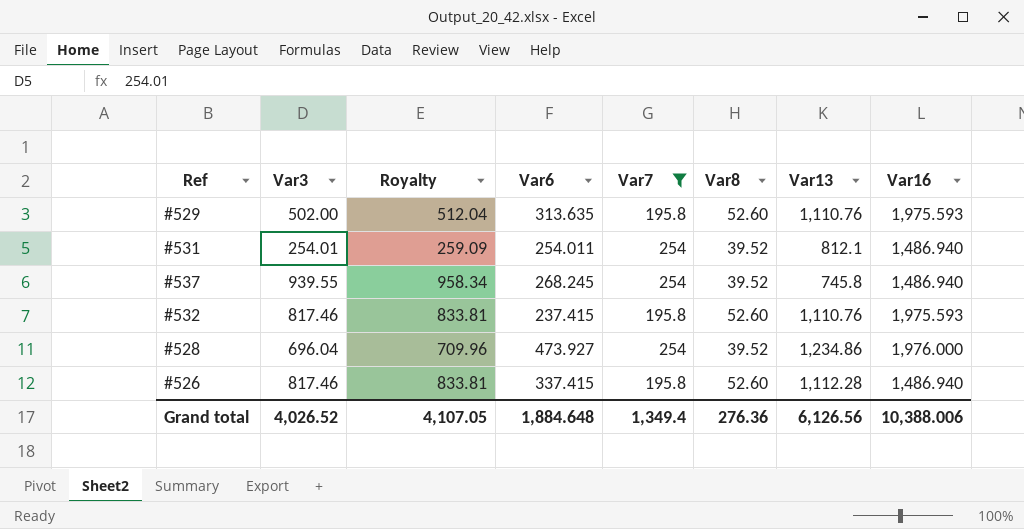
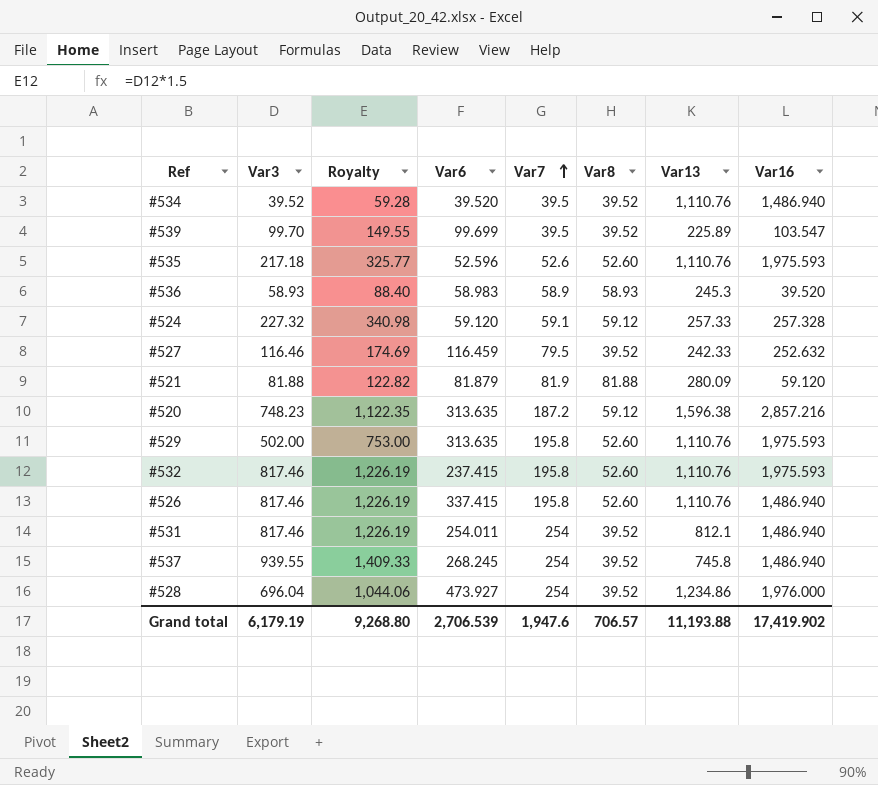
filter: Var7 >= 195.8 -> none
row order: none -> Var7 ascending
column Royalty | formula: [Var3] * 1.02 -> [Var3] * 1.5
#526 | Var13: 1,112.28 -> 1,110.76
#531 | Var3: 254.01 -> 817.46
Grand total | Var3: 4,026.52 -> 6,179.19
Grand total | Royalty: 4,107.05 -> 9,268.80
Grand total | Var6: 1,884.648 -> 2,706.539
Grand total | Var7: 1,349.4 -> 1,947.6
Grand total | Var8: 276.36 -> 706.57
Grand total | Var13: 6,126.56 -> 11,193.88
Grand total | Var16: 10,388.006 -> 17,419.902

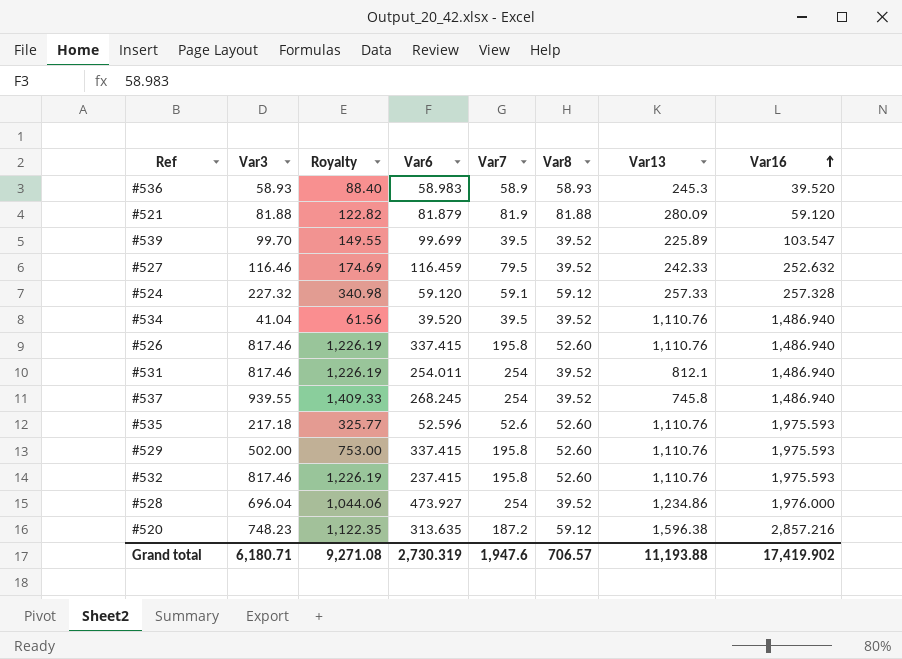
row order: Var7 ascending -> Var16 ascending
#534 | Var3: 39.52 -> 41.04
#534 | Royalty: 59.28 -> 61.56
#529 | Var6: 313.635 -> 337.415
Grand total | Var3: 6,179.19 -> 6,180.71
Grand total | Royalty: 9,268.80 -> 9,271.08
Grand total | Var6: 2,706.539 -> 2,730.319

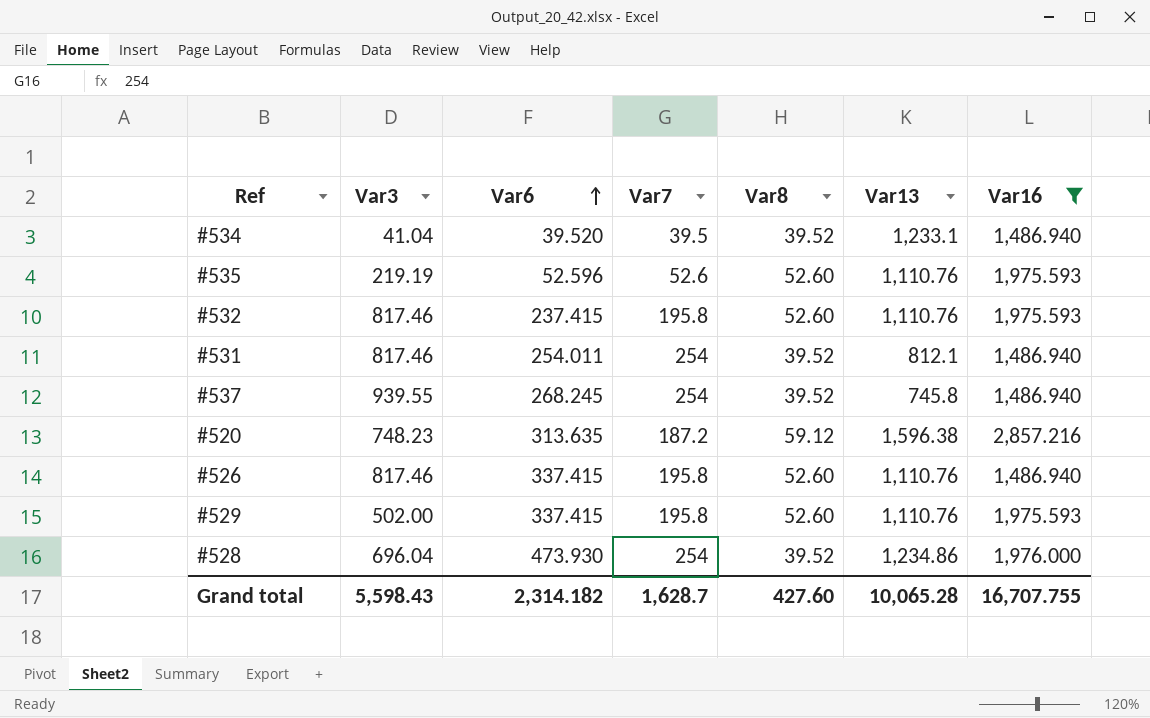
filter: none -> Var16 >= 1,486.940
row order: Var16 ascending -> Var6 ascending
column Royalty | formula: [Var3] * 1.5 -> none
#534 | Var13: 1,110.76 -> 1,233.1
#535 | Var3: 217.18 -> 219.19
#528 | Var6: 473.927 -> 473.930
Grand total | Var3: 6,180.71 -> 5,598.43
Grand total | Var6: 2,730.319 -> 2,314.182
Grand total | Var7: 1,947.6 -> 1,628.7
Grand total | Var8: 706.57 -> 427.60
Grand total | Var13: 11,193.88 -> 10,065.28
Grand total | Var16: 17,419.902 -> 16,707.755

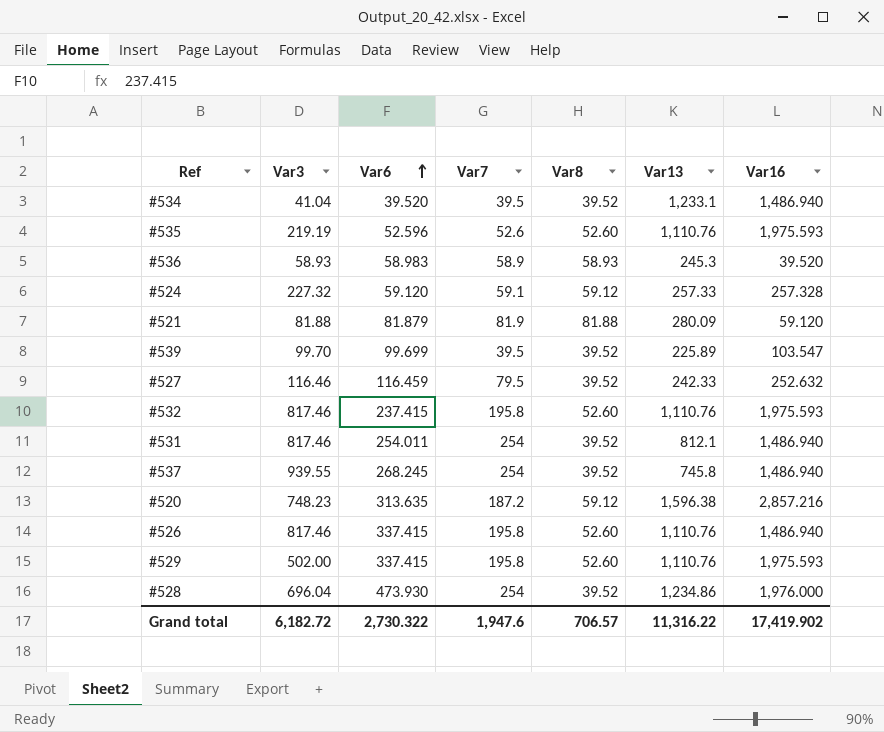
filter: Var16 >= 1,486.940 -> none
Grand total | Var3: 5,598.43 -> 6,182.72
Grand total | Var6: 2,314.182 -> 2,730.322
Grand total | Var7: 1,628.7 -> 1,947.6
Grand total | Var8: 427.60 -> 706.57
Grand total | Var13: 10,065.28 -> 11,316.22
Grand total | Var16: 16,707.755 -> 17,419.902

